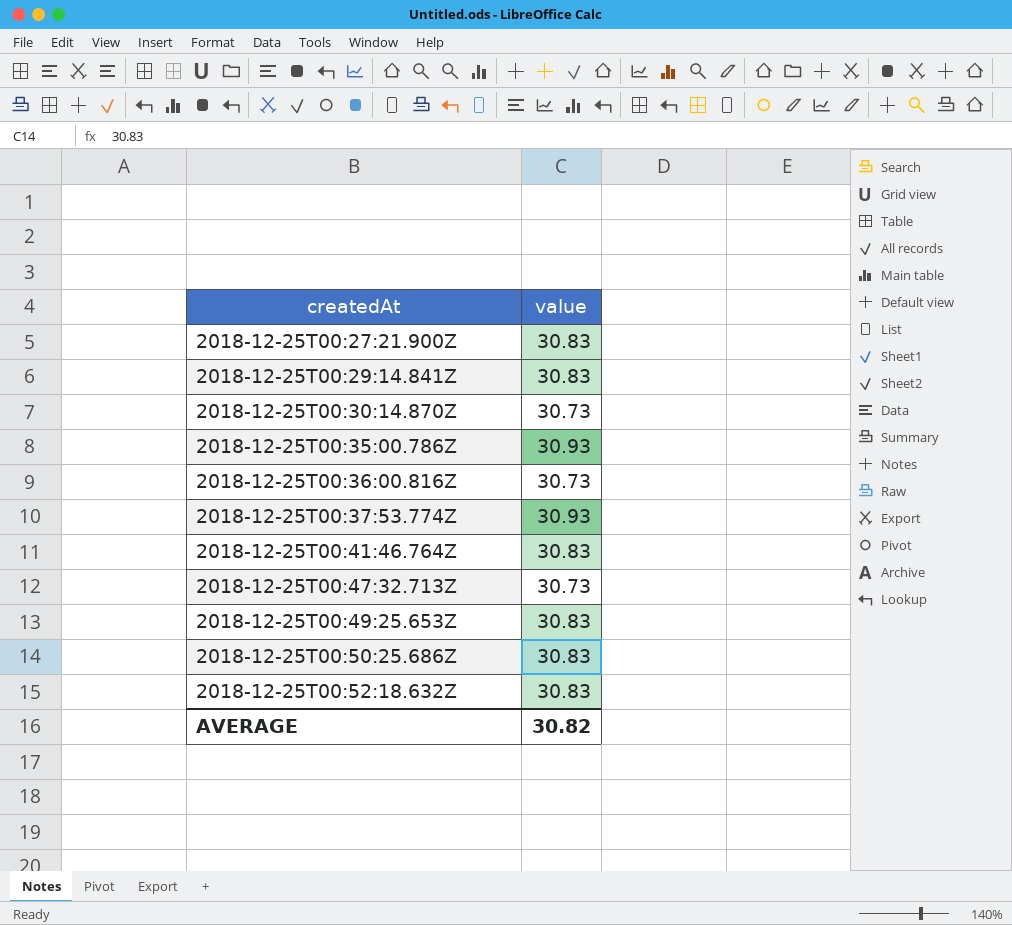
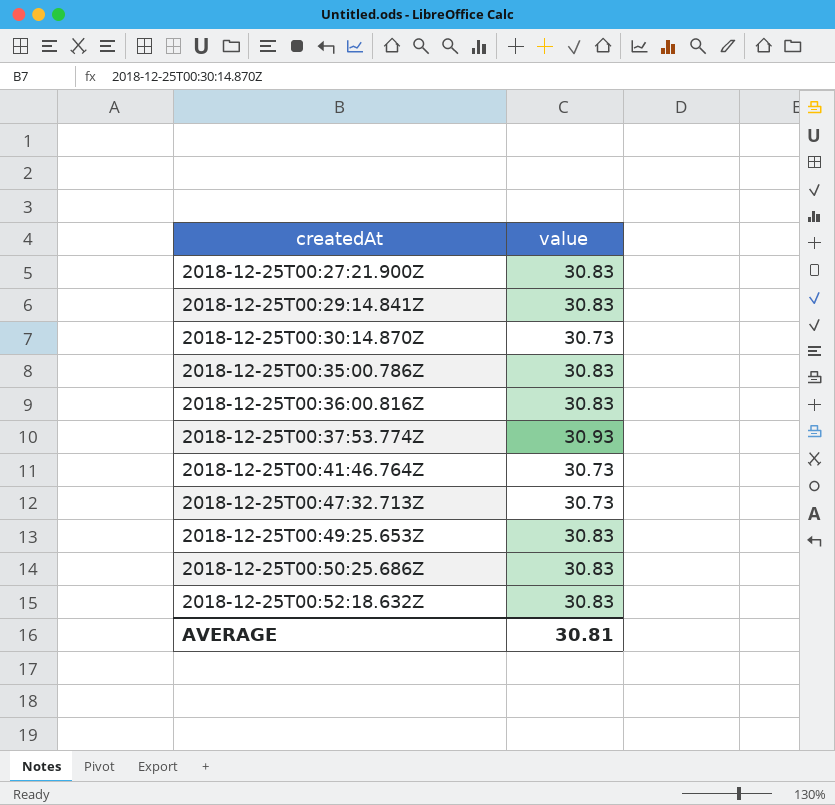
2018-12-25T00:35:00.786Z | value: 30.93 -> 30.83
2018-12-25T00:36:00.816Z | value: 30.73 -> 30.83
2018-12-25T00:41:46.764Z | value: 30.83 -> 30.73
AVERAGE | value: 30.82 -> 30.81

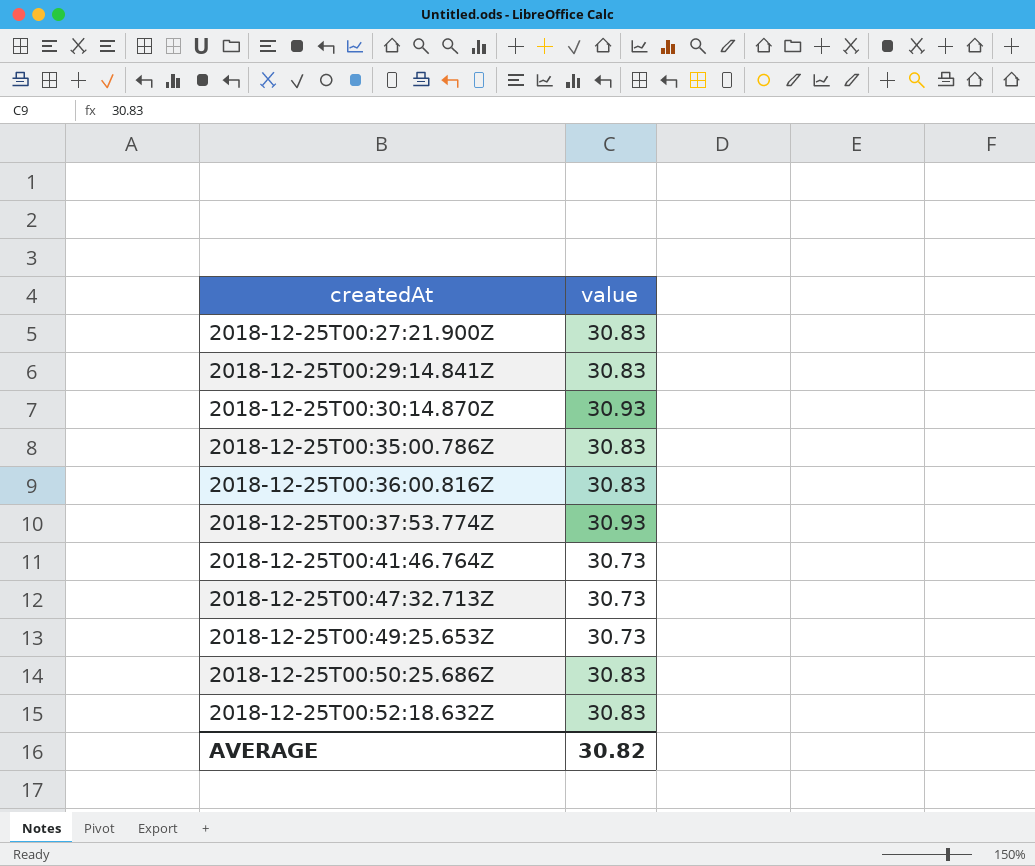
2018-12-25T00:30:14.870Z | value: 30.73 -> 30.93
2018-12-25T00:49:25.653Z | value: 30.83 -> 30.73
AVERAGE | value: 30.81 -> 30.82

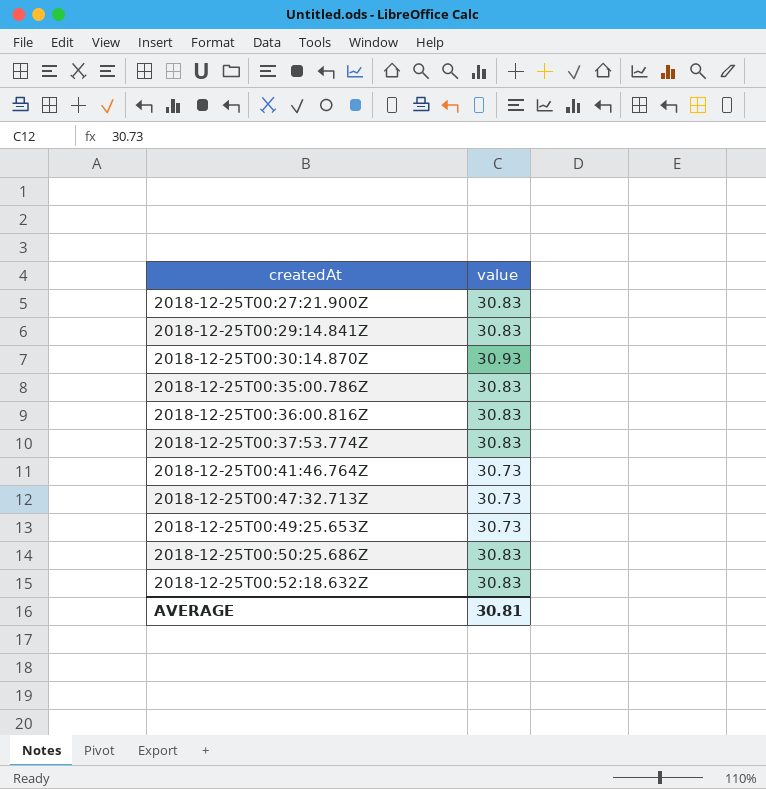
2018-12-25T00:37:53.774Z | value: 30.93 -> 30.83
AVERAGE | value: 30.82 -> 30.81

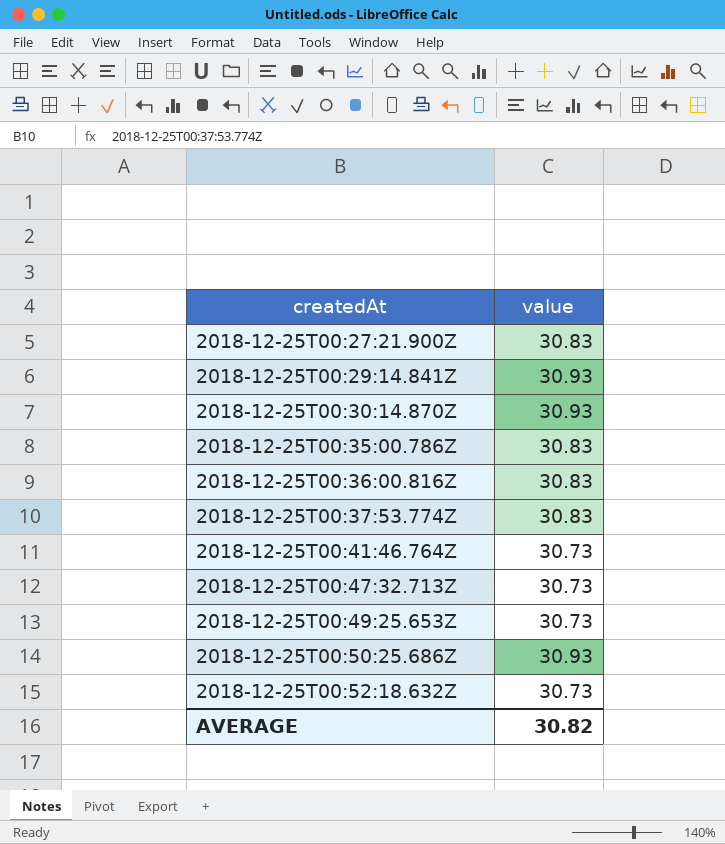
2018-12-25T00:29:14.841Z | value: 30.83 -> 30.93
2018-12-25T00:50:25.686Z | value: 30.83 -> 30.93
2018-12-25T00:52:18.632Z | value: 30.83 -> 30.73
AVERAGE | value: 30.81 -> 30.82

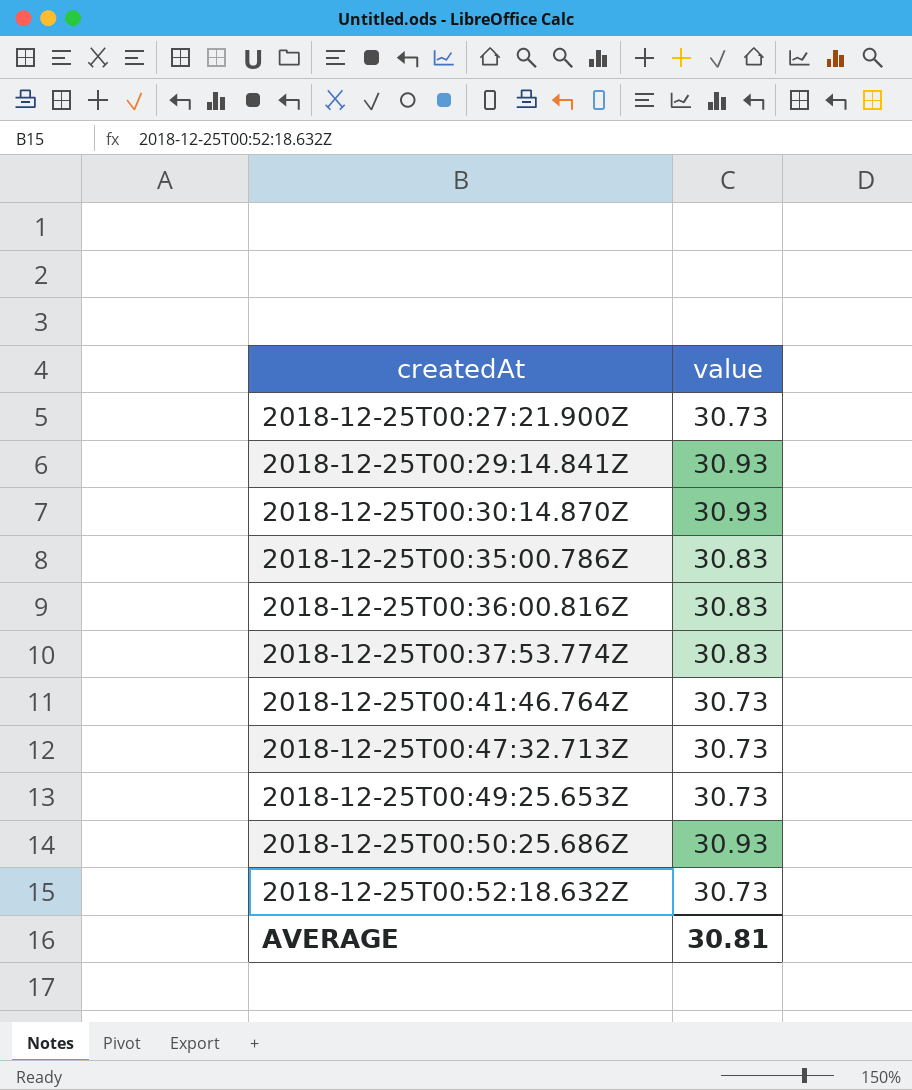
2018-12-25T00:27:21.900Z | value: 30.83 -> 30.73
AVERAGE | value: 30.82 -> 30.81

